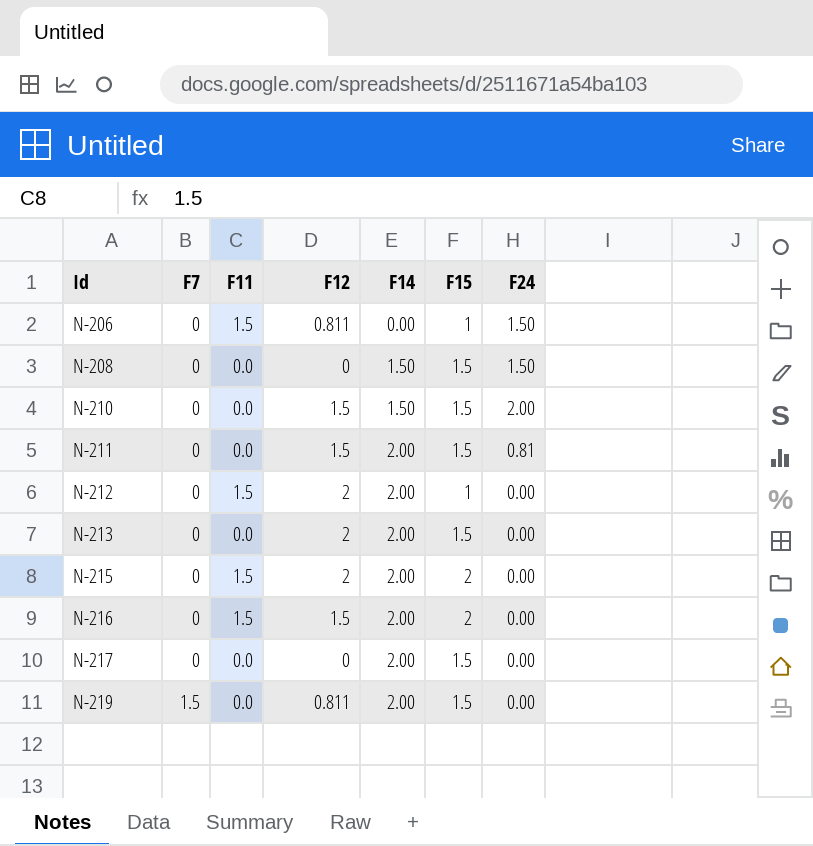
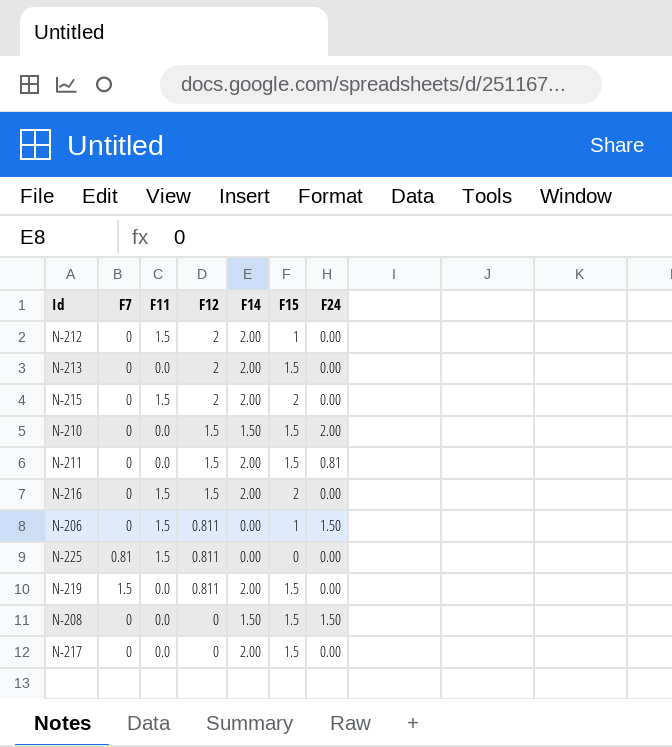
row order: Id ascending -> F12 descending
row N-225: none -> 0.81 | 1.5 | 0.811 | 0.00 | 0 | 0.00

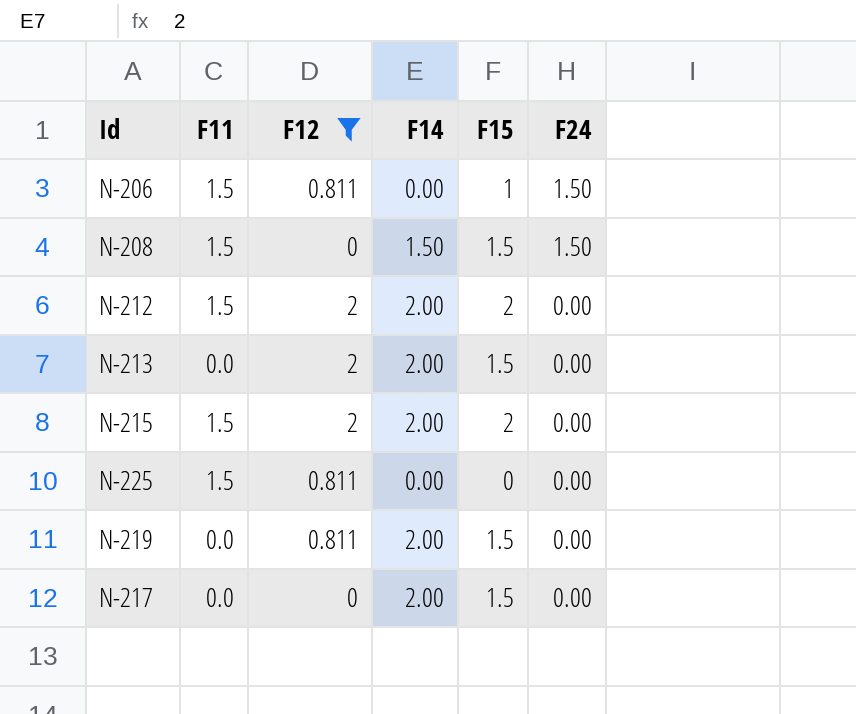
filter: none -> F12 != 1.5
row order: F12 descending -> F24 descending
column F7 | position: 2 -> none
N-208 | F11: 0.0 -> 1.5
N-212 | F15: 1 -> 2

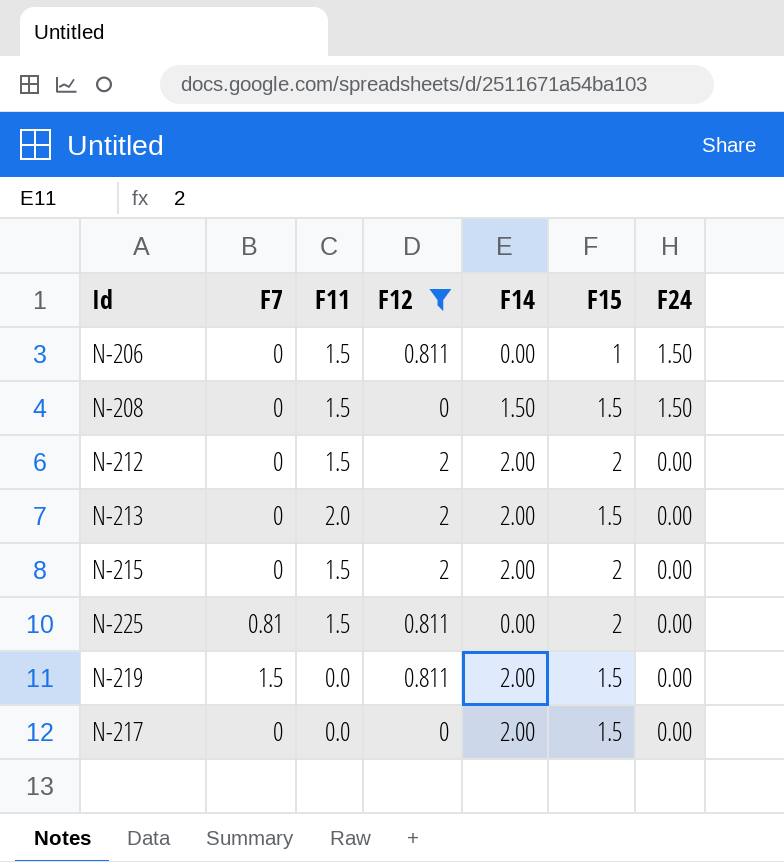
column F7 | position: none -> 2
N-213 | F11: 0.0 -> 2.0
N-225 | F15: 0 -> 2

